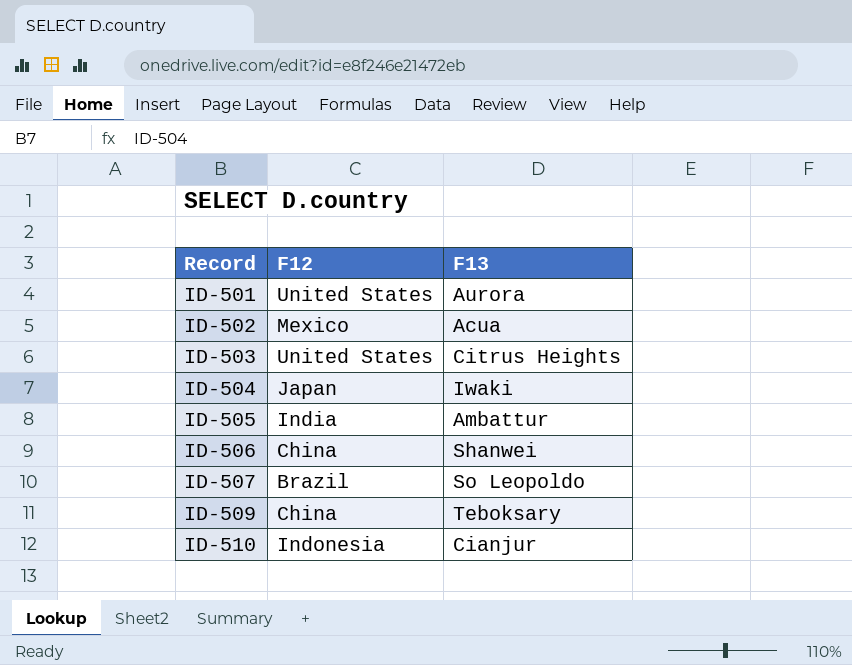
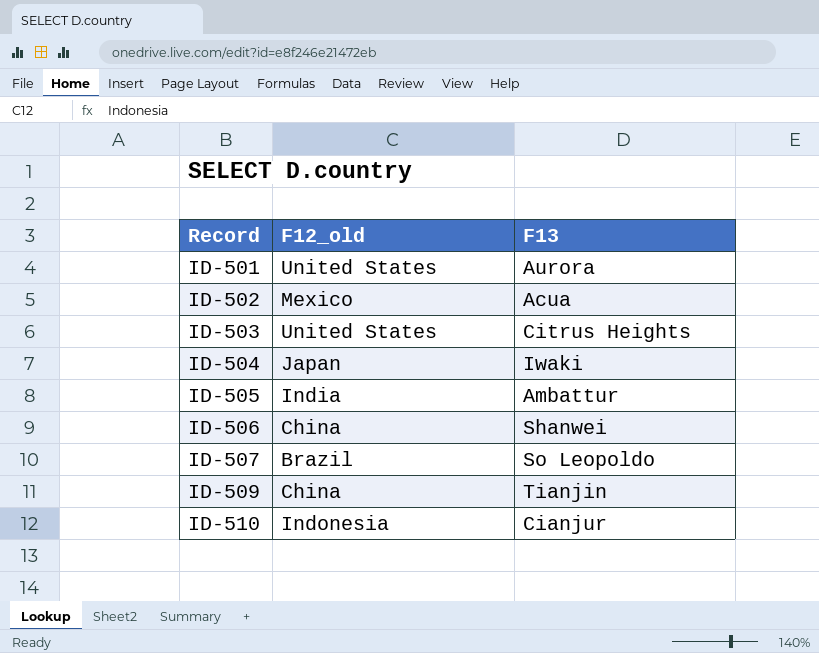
column name: F12 -> F12_old
ID-509 | F13: Teboksary -> Tianjin

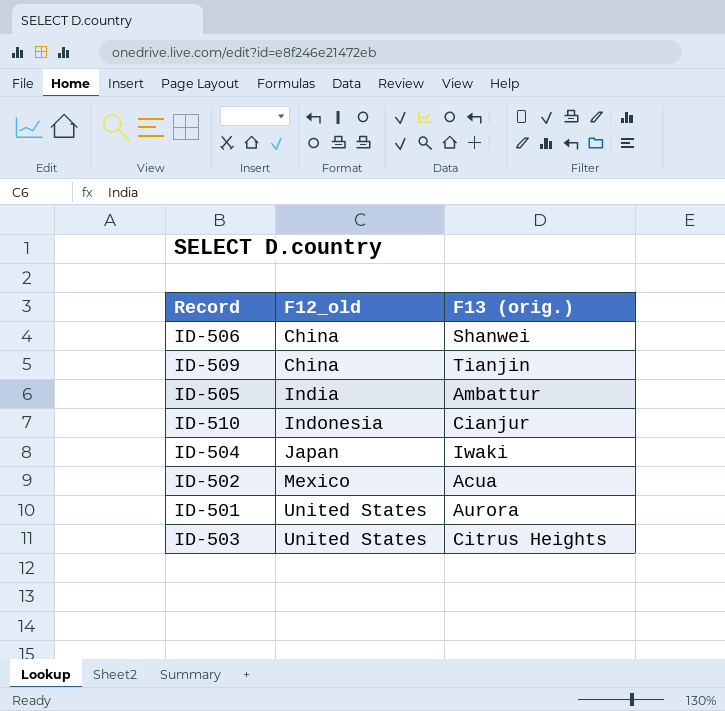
row order: Record ascending -> F12_old ascending
column name: F13 -> F13 (orig.)
row ID-507: Brazil | So Leopoldo -> none

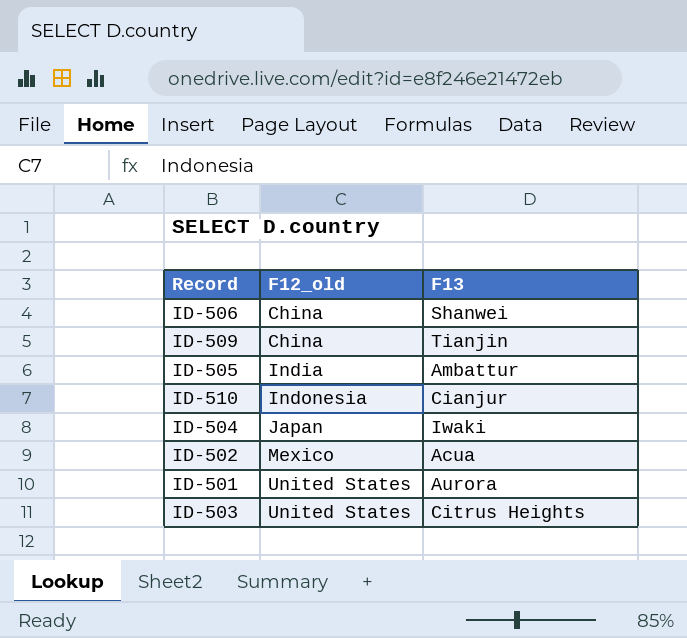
column name: F13 (orig.) -> F13

